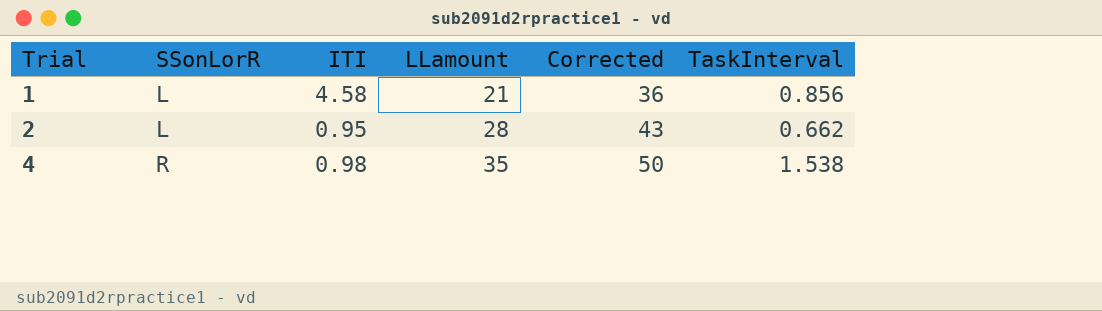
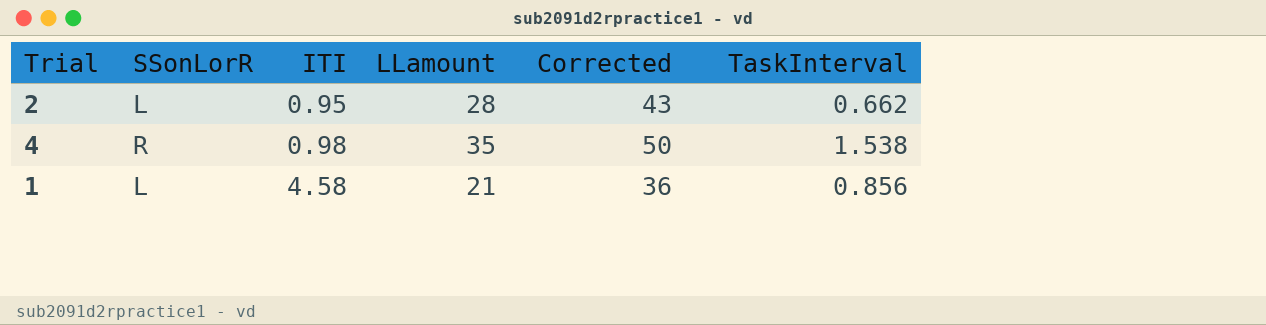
row order: Trial ascending -> ITI ascending

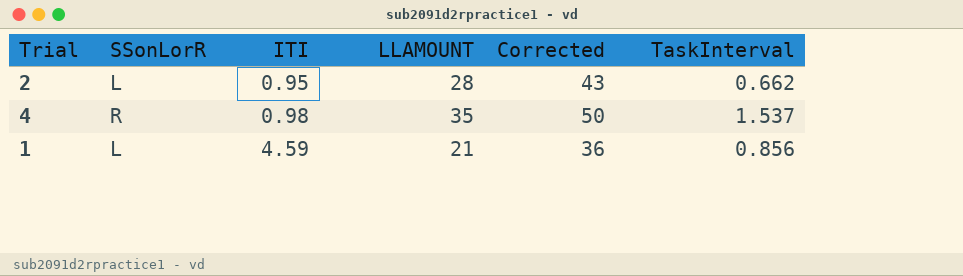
column name: LLamount -> LLAMOUNT
4 | TaskInterval: 1.538 -> 1.537
1 | ITI: 4.58 -> 4.59

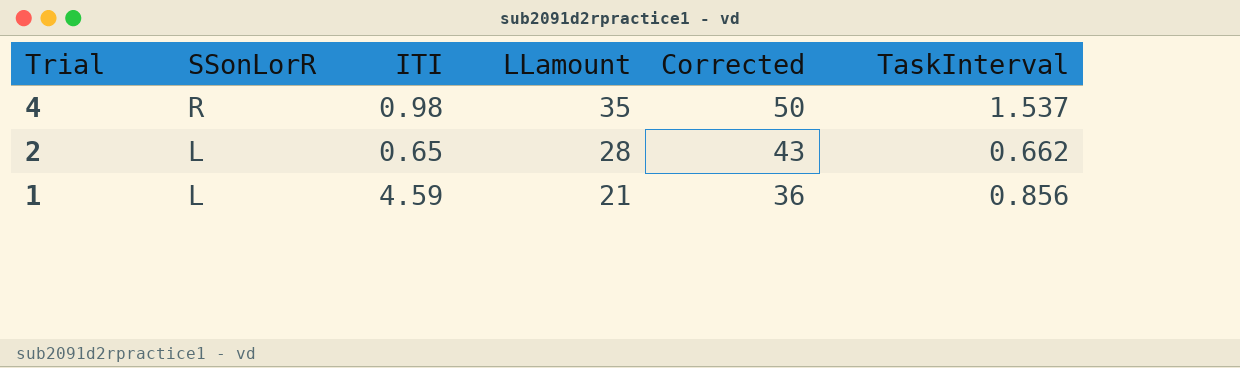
row order: ITI ascending -> Trial descending
column name: LLAMOUNT -> LLamount
2 | ITI: 0.95 -> 0.65

